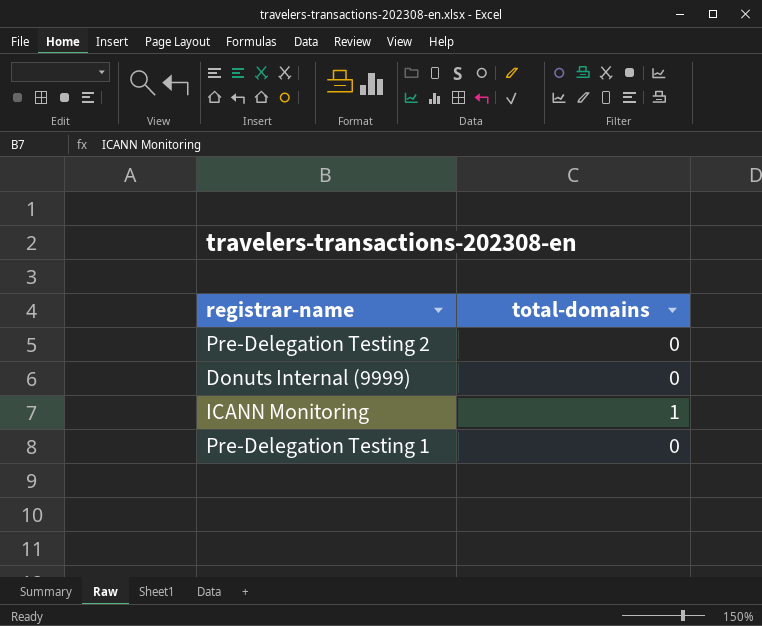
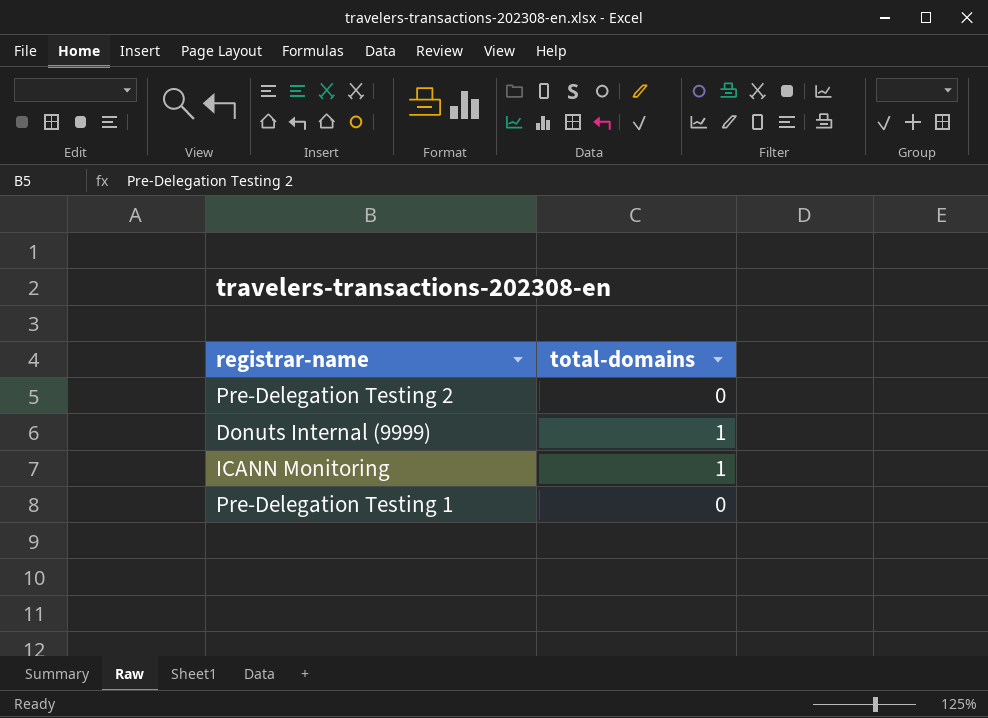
Donuts Internal (9999) | total-domains: 0 -> 1

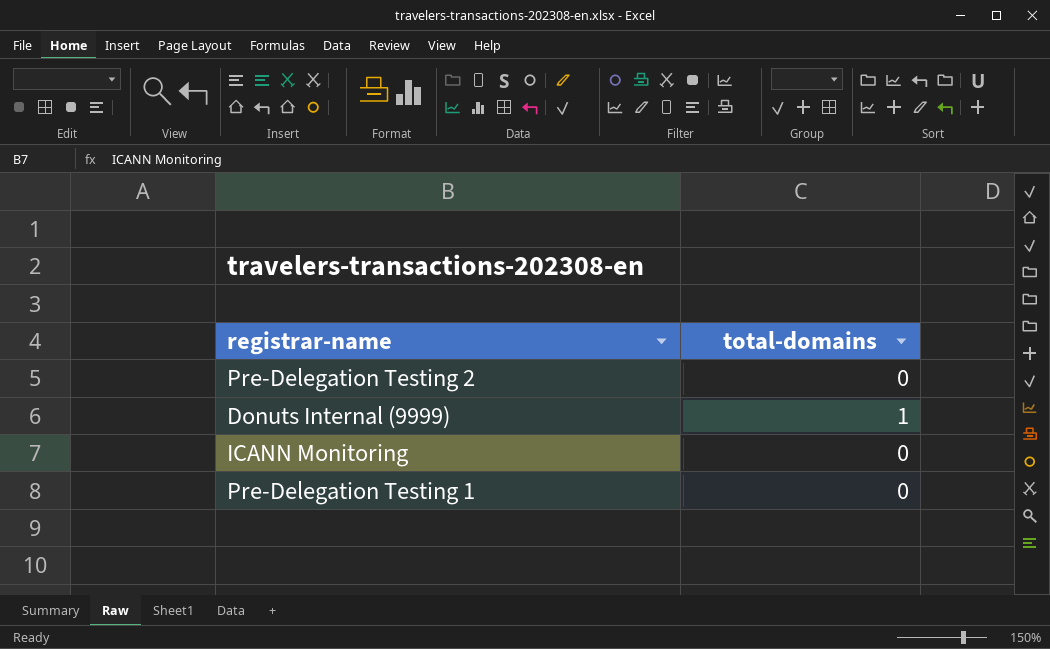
ICANN Monitoring | total-domains: 1 -> 0

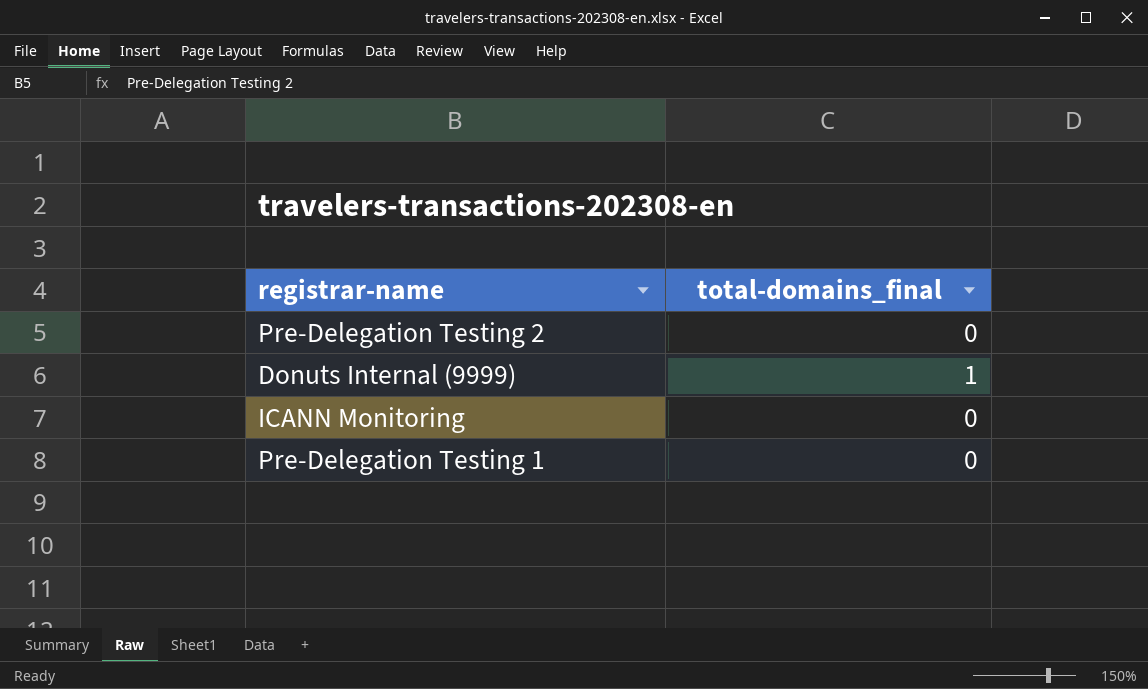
column name: total-domains -> total-domains_final

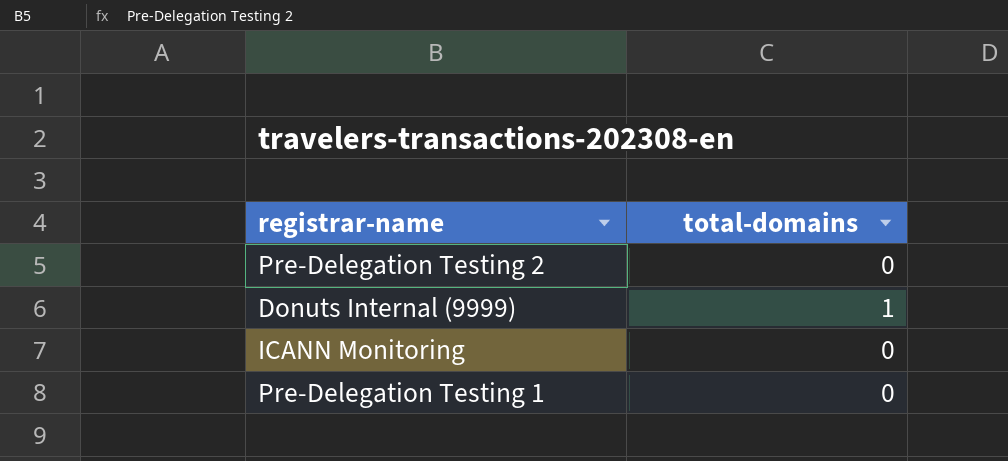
column name: total-domains_final -> total-domains

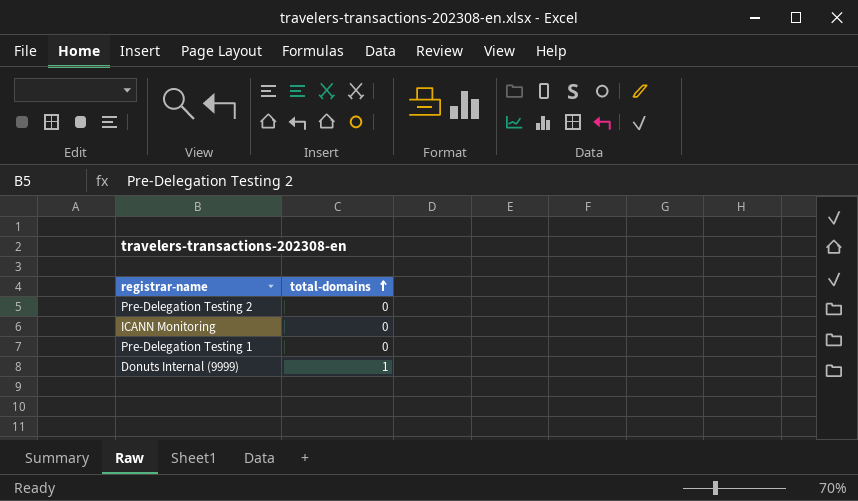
row order: none -> total-domains ascending

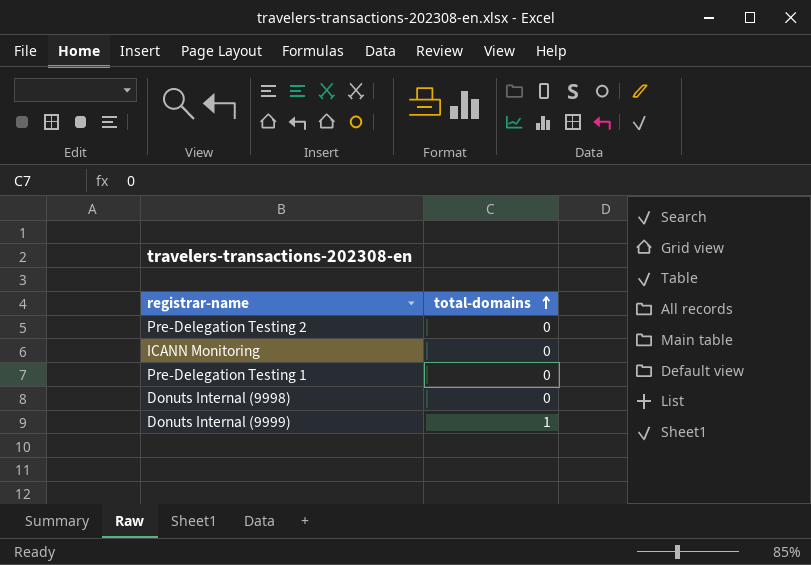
row Donuts Internal (9998): none -> 0

